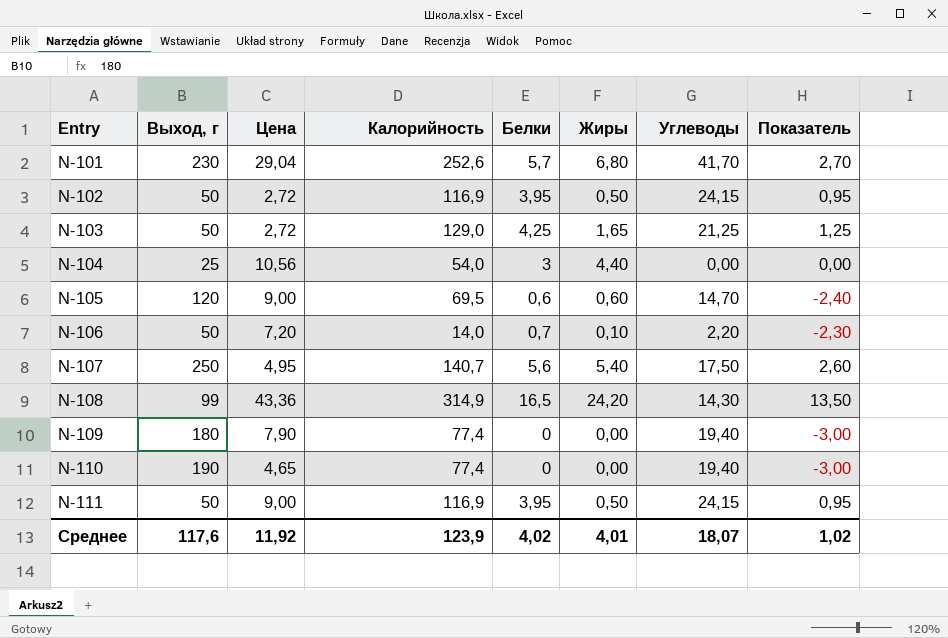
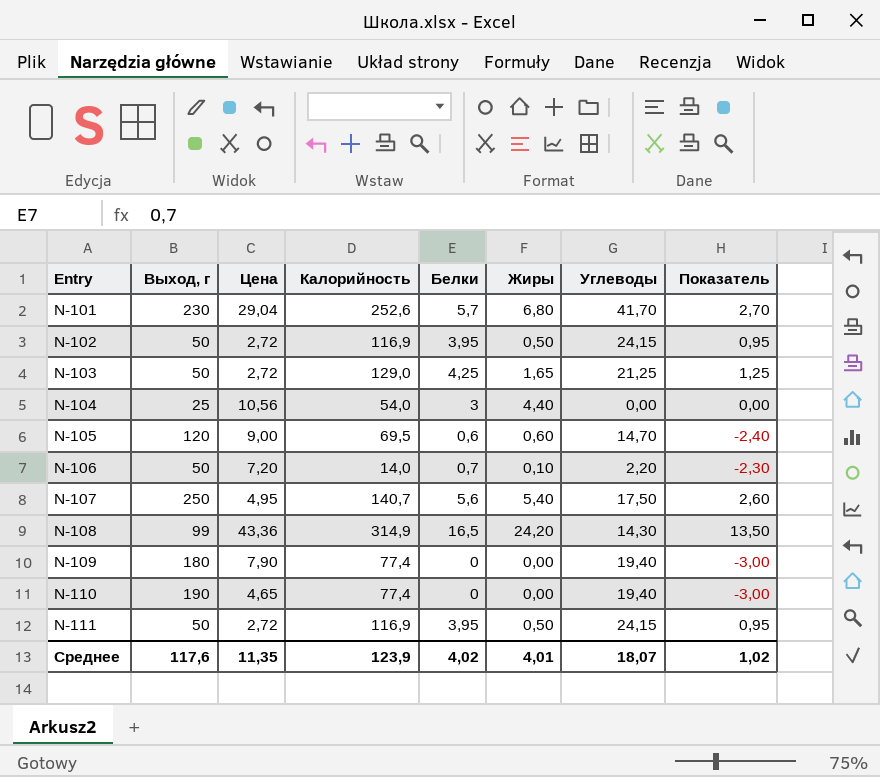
N-111 | Цена: 9,00 -> 2,72
Среднее | Цена: 11,92 -> 11,35

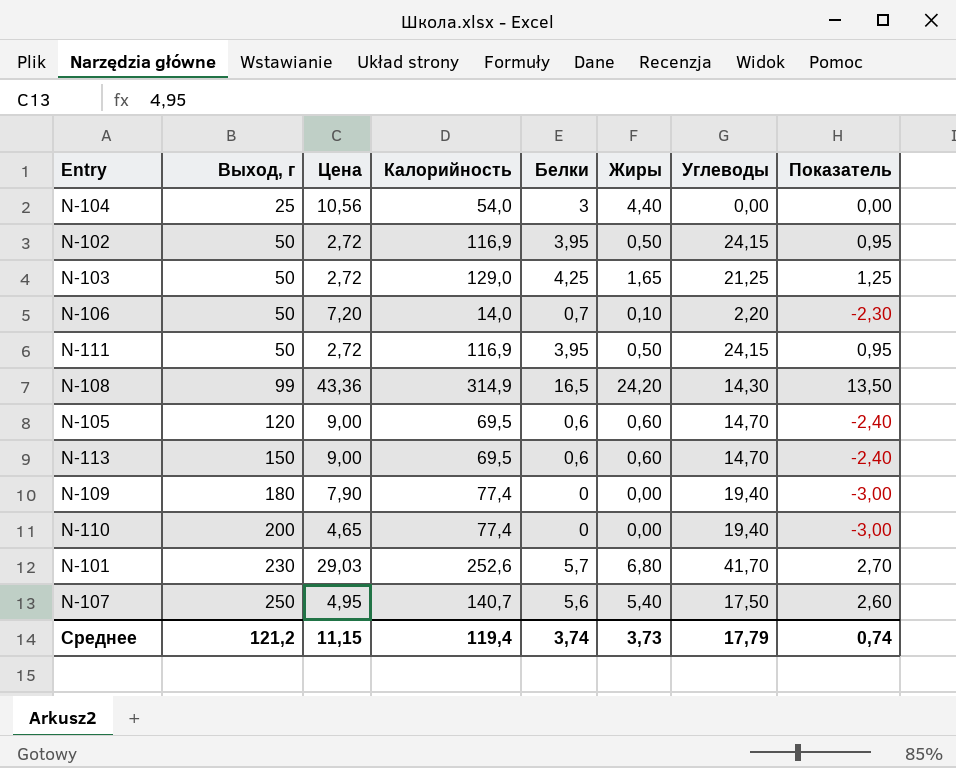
row order: Entry ascending -> Выход, г ascending
row N-113: none -> 150 | 9,00 | 69,5 | 0,6 | 0,60 | 14,70 | -2,40
N-110 | Выход, г: 190 -> 200
N-101 | Цена: 29,04 -> 29,03
Среднее | Выход, г: 117,6 -> 121,2
Среднее | Цена: 11,35 -> 11,15
Среднее | Калорийность: 123,9 -> 119,4
Среднее | Белки: 4,02 -> 3,74
Среднее | Жиры: 4,01 -> 3,73
Среднее | Углеводы: 18,07 -> 17,79
Среднее | Показатель: 1,02 -> 0,74

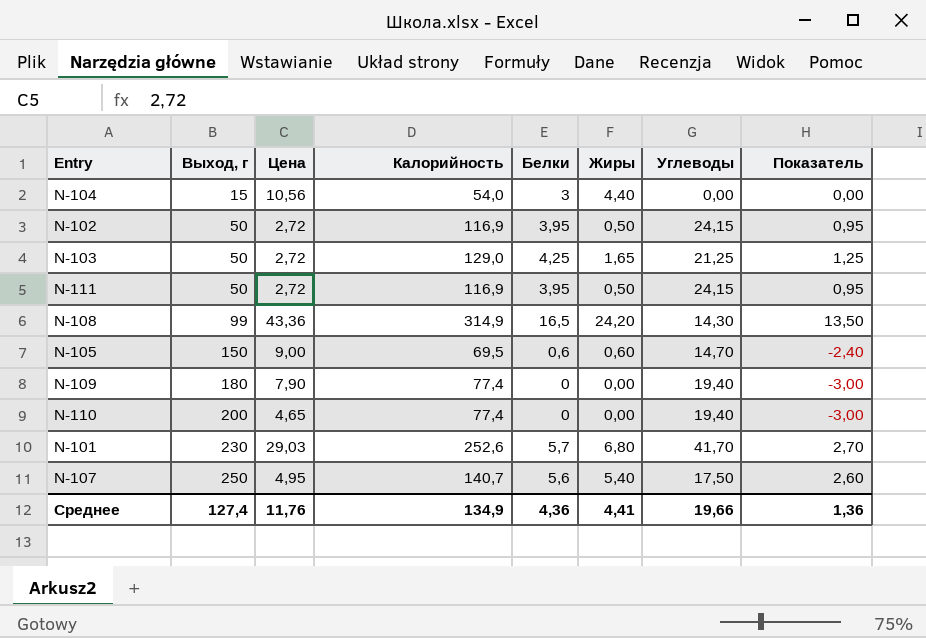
row N-106: 50 | 7,20 | 14,0 | 0,7 | 0,10 | 2,20 | -2,30 -> none
row N-113: 150 | 9,00 | 69,5 | 0,6 | 0,60 | 14,70 | -2,40 -> none
N-104 | Выход, г: 25 -> 15
N-105 | Выход, г: 120 -> 150
Среднее | Выход, г: 121,2 -> 127,4
Среднее | Цена: 11,15 -> 11,76
Среднее | Калорийность: 119,4 -> 134,9
Среднее | Белки: 3,74 -> 4,36
Среднее | Жиры: 3,73 -> 4,41
Среднее | Углеводы: 17,79 -> 19,66
Среднее | Показатель: 0,74 -> 1,36

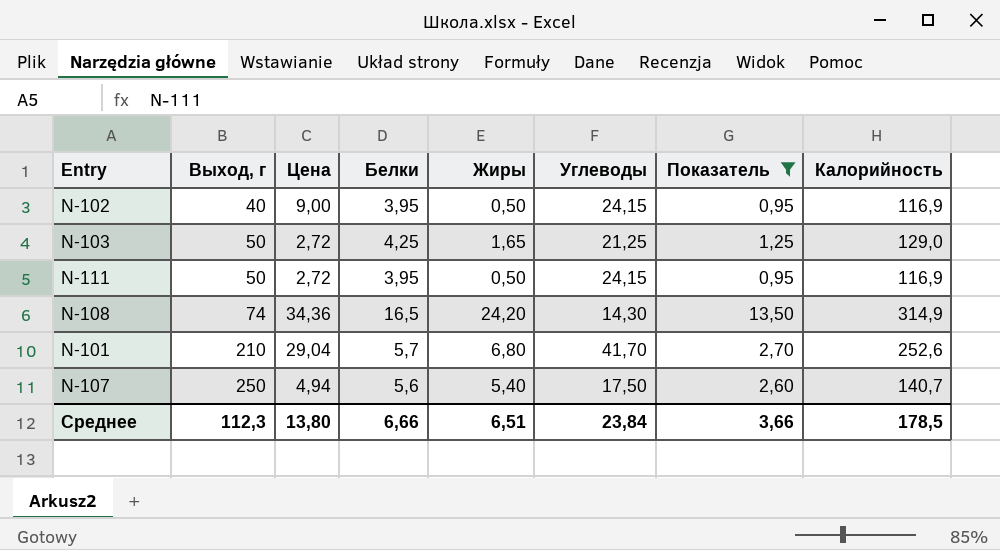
filter: none -> Показатель >= 0,95
column Калорийность | position: 4 -> 8
N-102 | Выход, г: 50 -> 40
N-102 | Цена: 2,72 -> 9,00
N-108 | Выход, г: 99 -> 74
N-108 | Цена: 43,36 -> 34,36
N-101 | Выход, г: 230 -> 210
N-101 | Цена: 29,03 -> 29,04
N-107 | Цена: 4,95 -> 4,94
Среднее | Выход, г: 127,4 -> 112,3
Среднее | Цена: 11,76 -> 13,80
Среднее | Белки: 4,36 -> 6,66
Среднее | Жиры: 4,41 -> 6,51
Среднее | Углеводы: 19,66 -> 23,84
Среднее | Показатель: 1,36 -> 3,66
Среднее | Калорийность: 134,9 -> 178,5

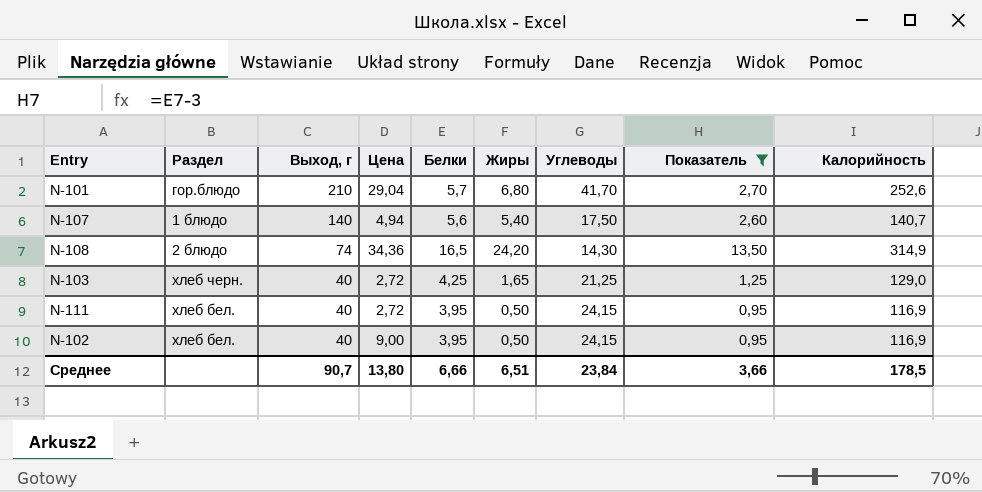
row order: Выход, г ascending -> Выход, г descending
column Раздел | position: none -> 2
N-107 | Выход, г: 250 -> 140
N-103 | Выход, г: 50 -> 40
N-111 | Выход, г: 50 -> 40
Среднее | Выход, г: 112,3 -> 90,7

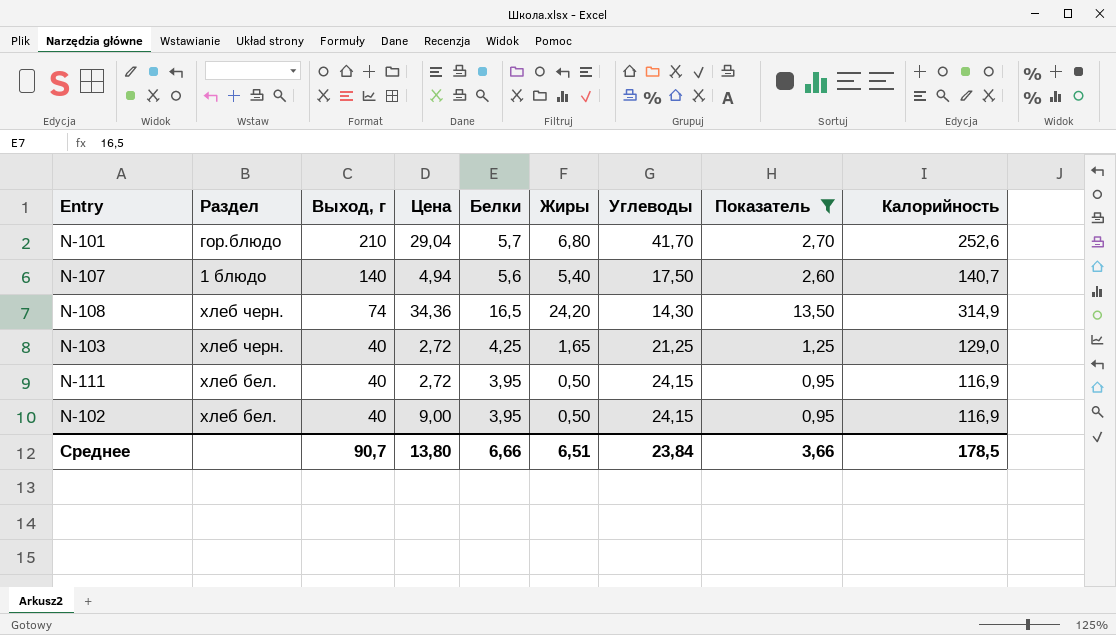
N-108 | Раздел: 2 блюдо -> хлеб черн.

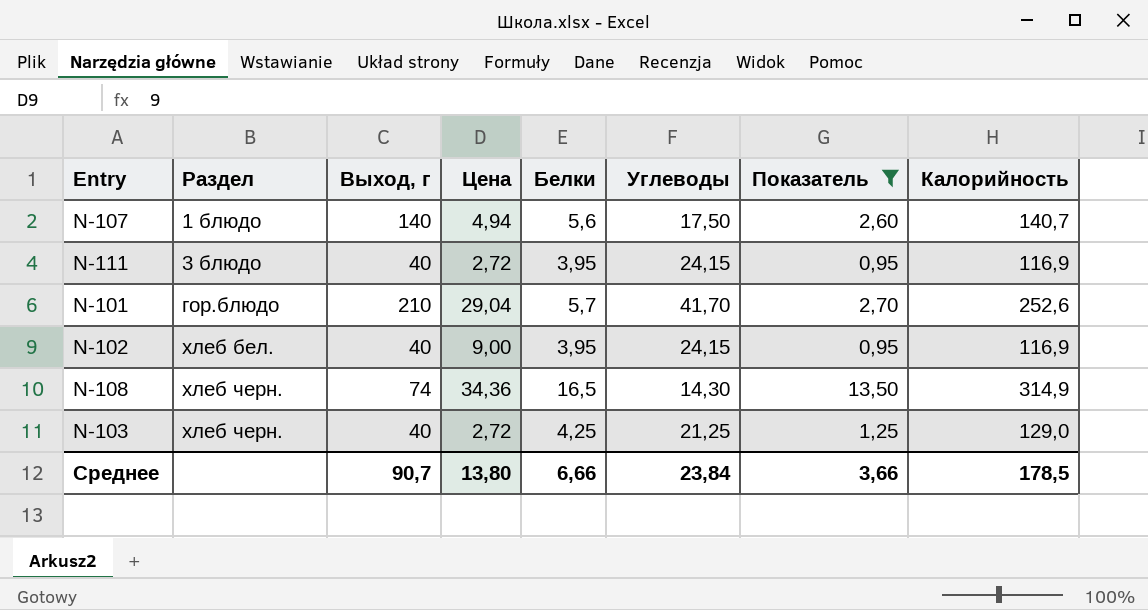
row order: Выход, г descending -> Раздел ascending
column Жиры | position: 6 -> none
N-111 | Раздел: хлеб бел. -> 3 блюдо

